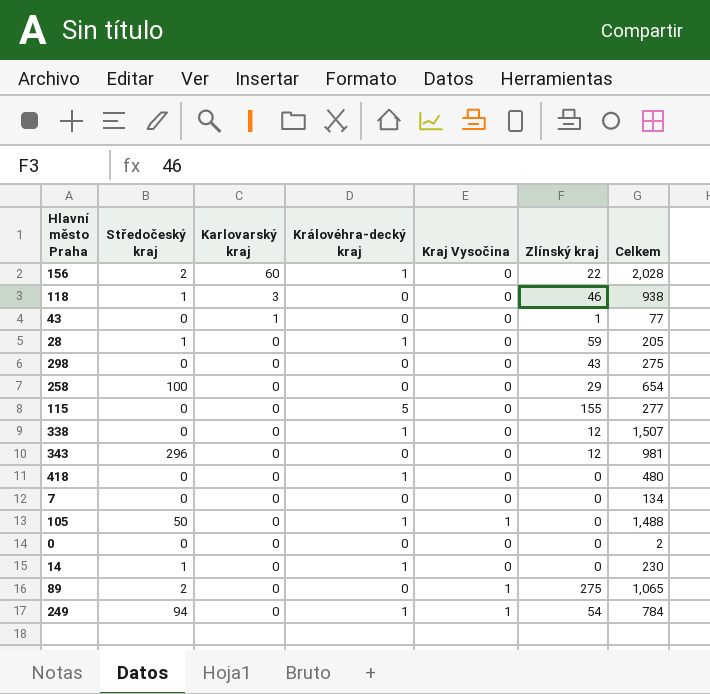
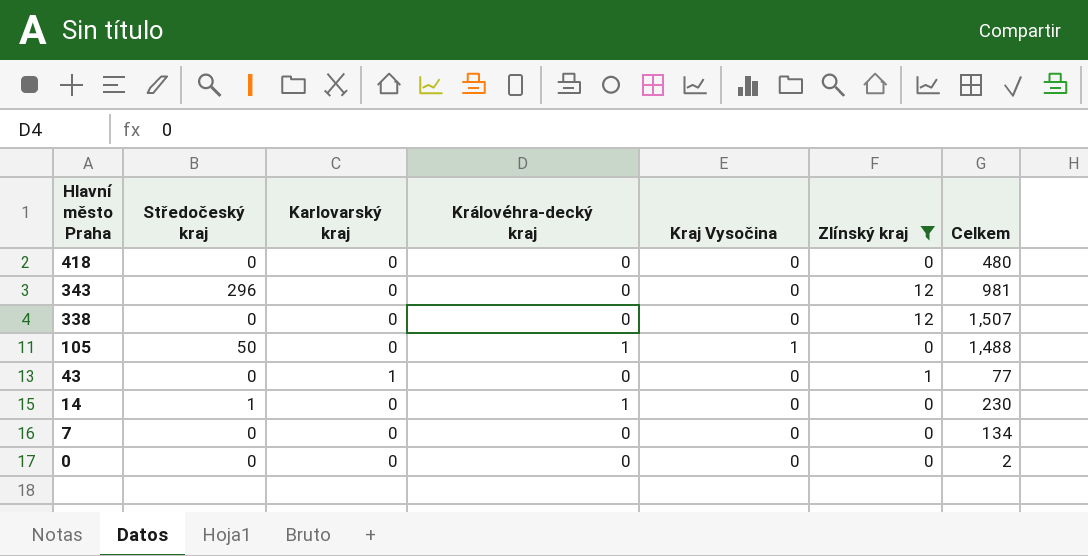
filter: none -> Zlínský kraj <= 12
row order: Karlovarský kraj descending -> Hlavní město Praha descending
418 | Královéhra-decký kraj: 1 -> 0
338 | Královéhra-decký kraj: 1 -> 0

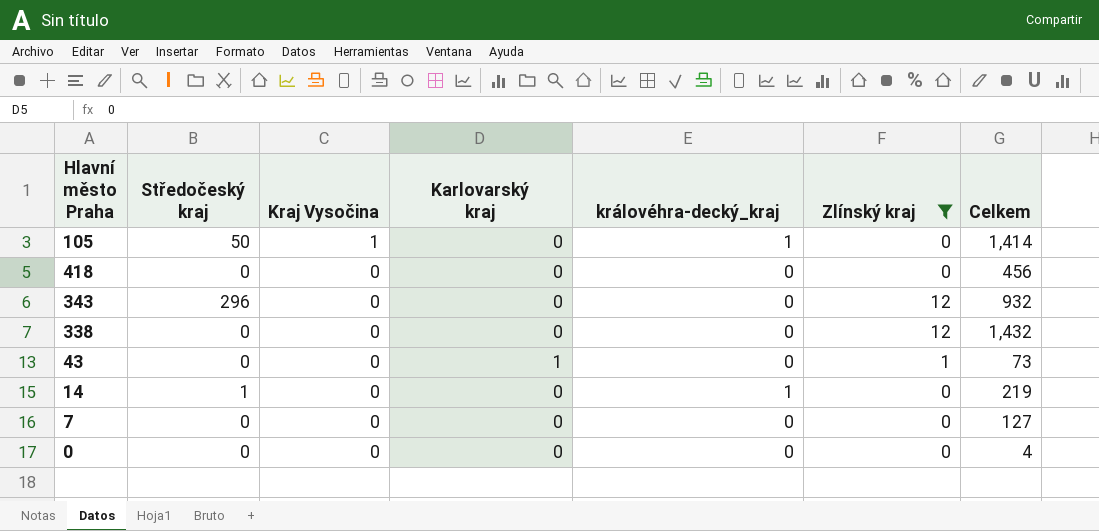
row order: Hlavní město Praha descending -> Kraj Vysočina descending
column Kraj Vysočina | position: 5 -> 3
column name: Královéhra-decký kraj -> královéhra-decký_kraj
105 | Celkem: 1,488 -> 1,414
418 | Celkem: 480 -> 456
343 | Celkem: 981 -> 932
338 | Celkem: 1,507 -> 1,432
43 | Celkem: 77 -> 73
14 | Celkem: 230 -> 219
7 | Celkem: 134 -> 127
0 | Celkem: 2 -> 4

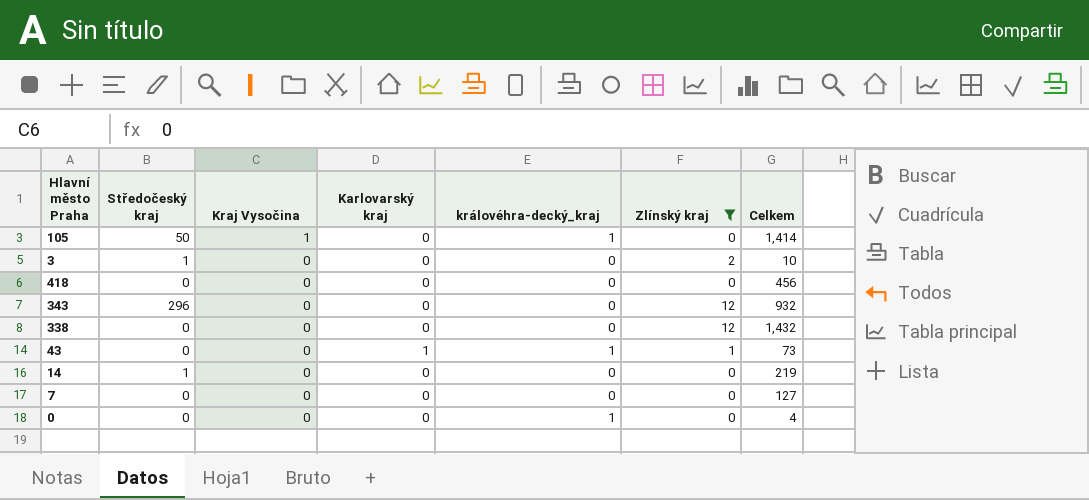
row 3: none -> 1 | 0 | 0 | 0 | 2 | 10
43 | královéhra-decký_kraj: 0 -> 1
14 | královéhra-decký_kraj: 1 -> 0
0 | královéhra-decký_kraj: 0 -> 1

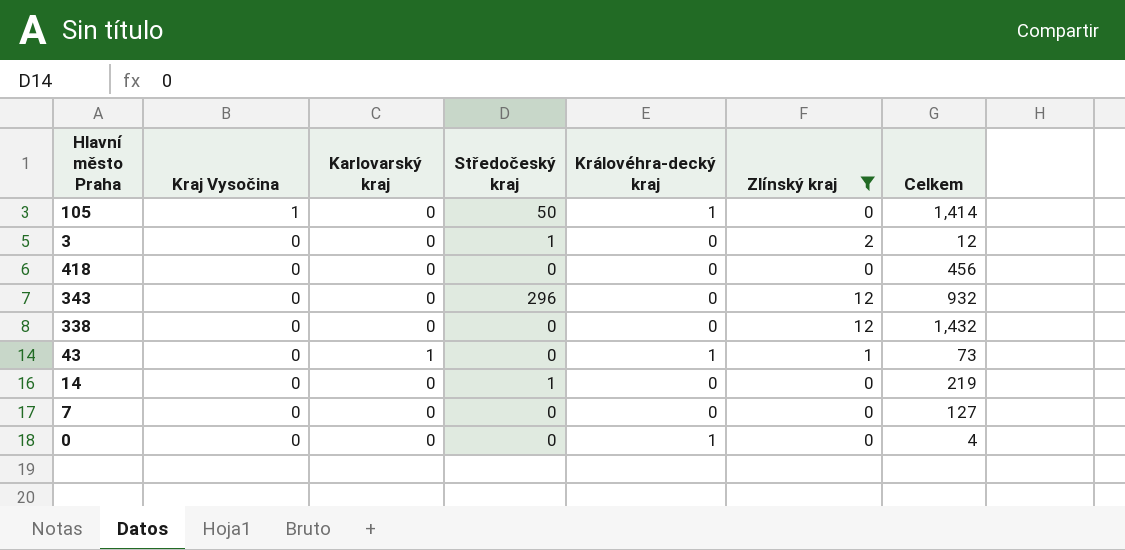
column Středočeský kraj | position: 2 -> 4
column name: královéhra-decký_kraj -> Královéhra-decký kraj
3 | Celkem: 10 -> 12

